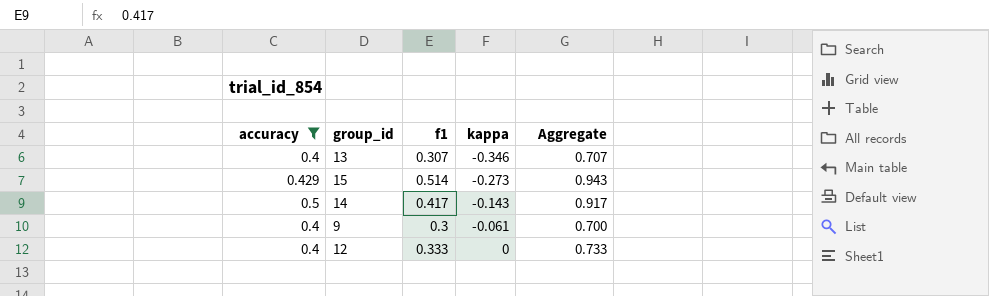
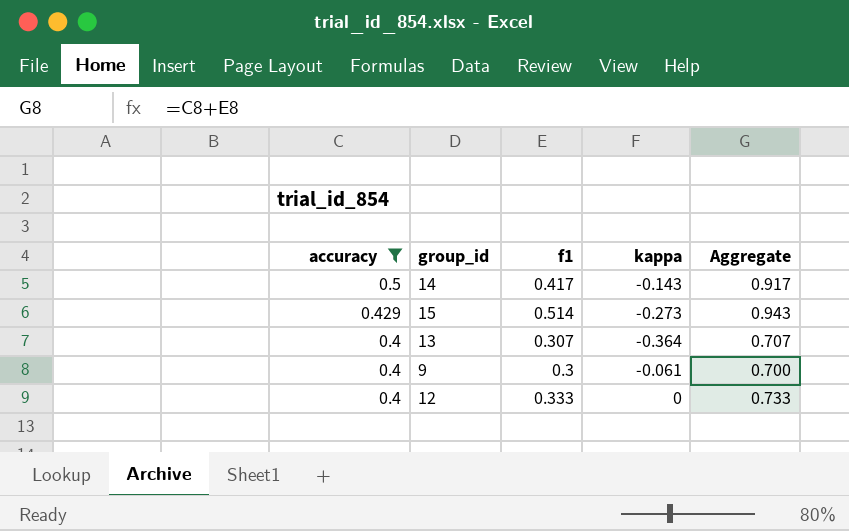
row order: kappa ascending -> accuracy descending
13 | kappa: -0.346 -> -0.364

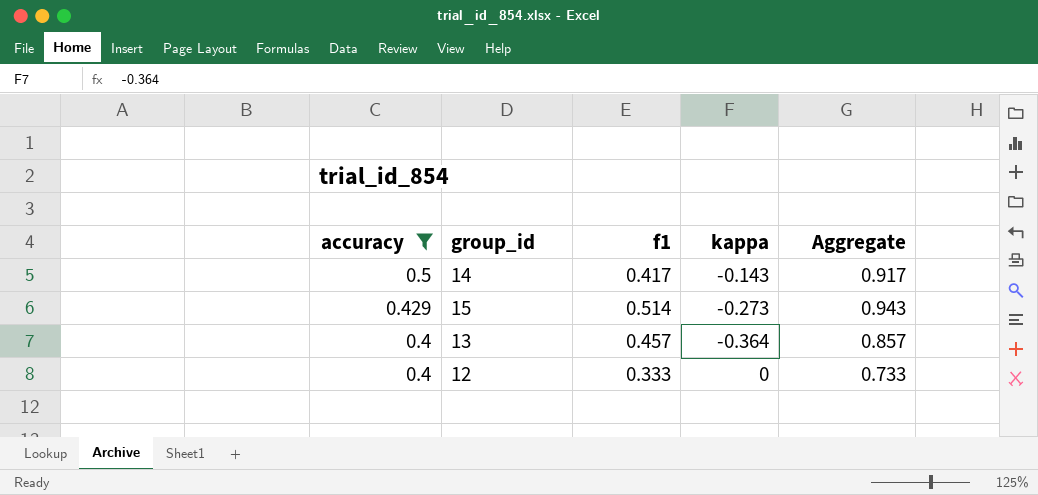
row 9: 0.4 | 0.3 | -0.061 | 0.700 -> none
13 | f1: 0.307 -> 0.457
13 | Aggregate: 0.707 -> 0.857

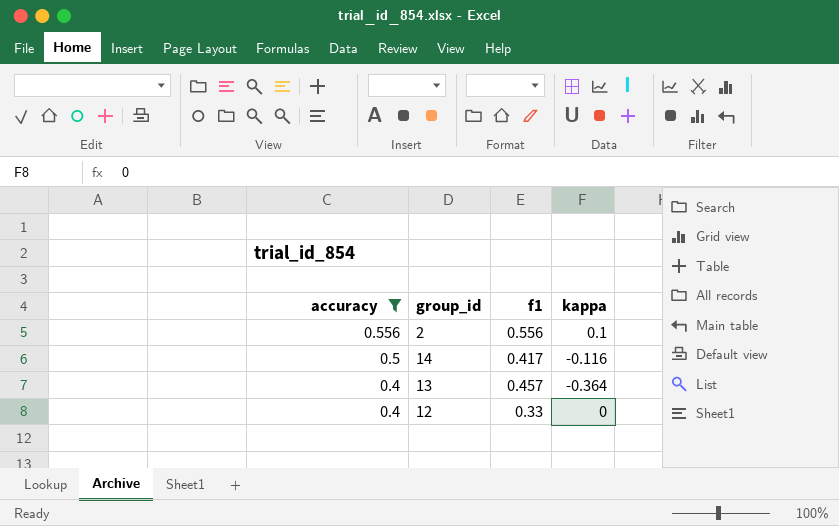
column Aggregate | formula: [accuracy] + [f1] -> none
row 15: 0.429 | 0.514 | -0.273 | 0.943 -> none
row 2: none -> 0.556 | 0.556 | 0.1
14 | kappa: -0.143 -> -0.116
12 | f1: 0.333 -> 0.33

